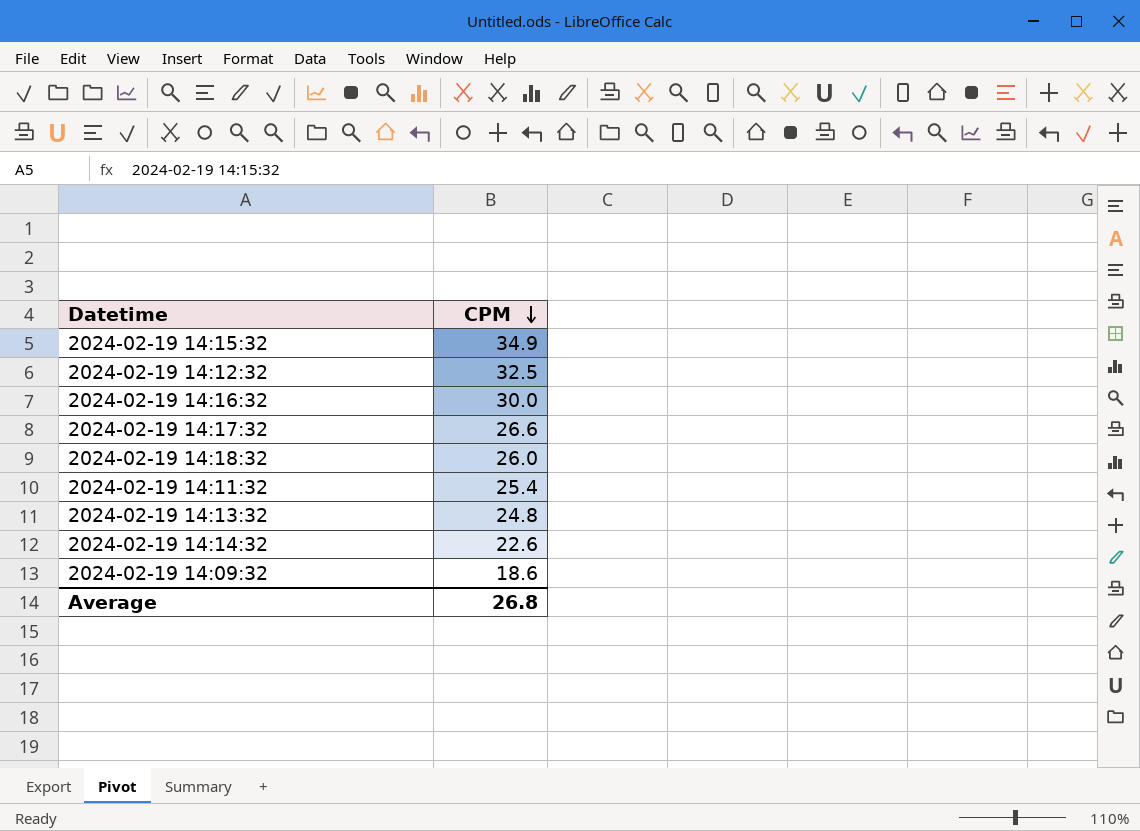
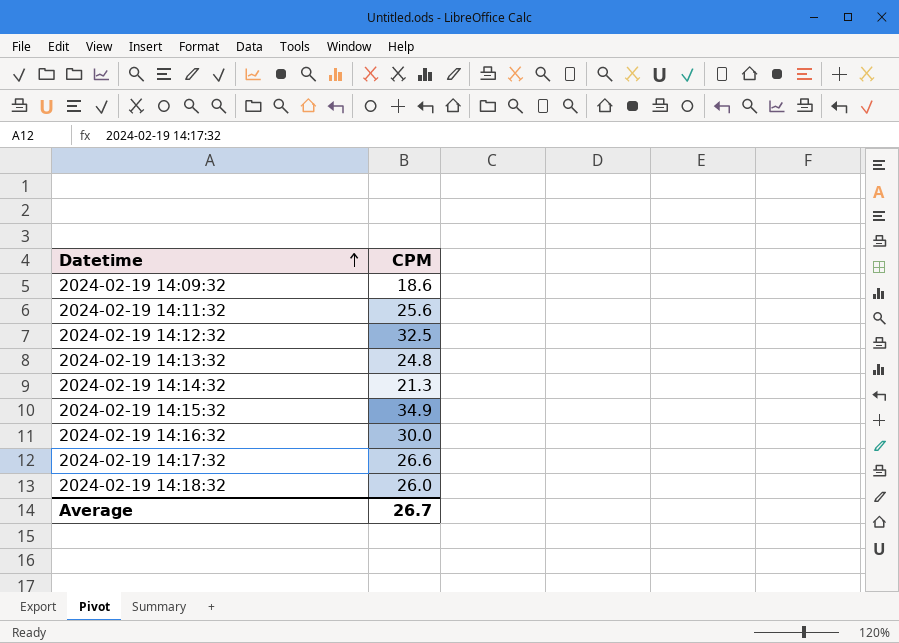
row order: CPM descending -> Datetime ascending
2024-02-19 14:11:32 | CPM: 25.4 -> 25.6
2024-02-19 14:14:32 | CPM: 22.6 -> 21.3
Average | CPM: 26.8 -> 26.7

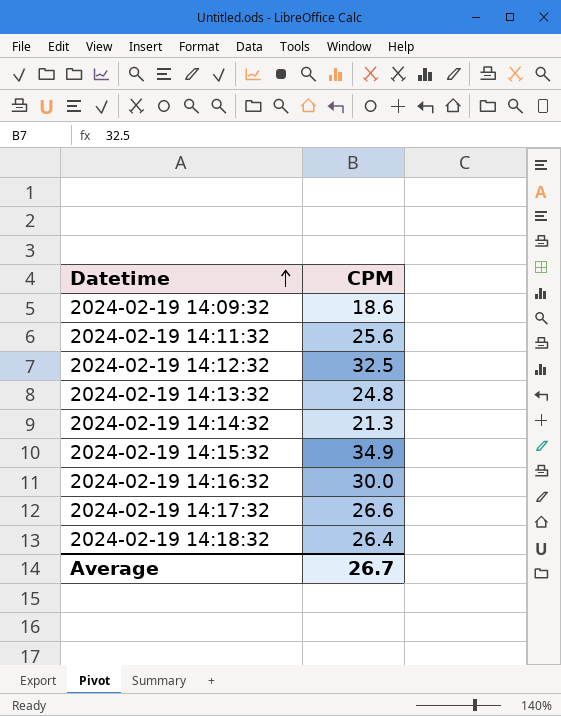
2024-02-19 14:18:32 | CPM: 26.0 -> 26.4

